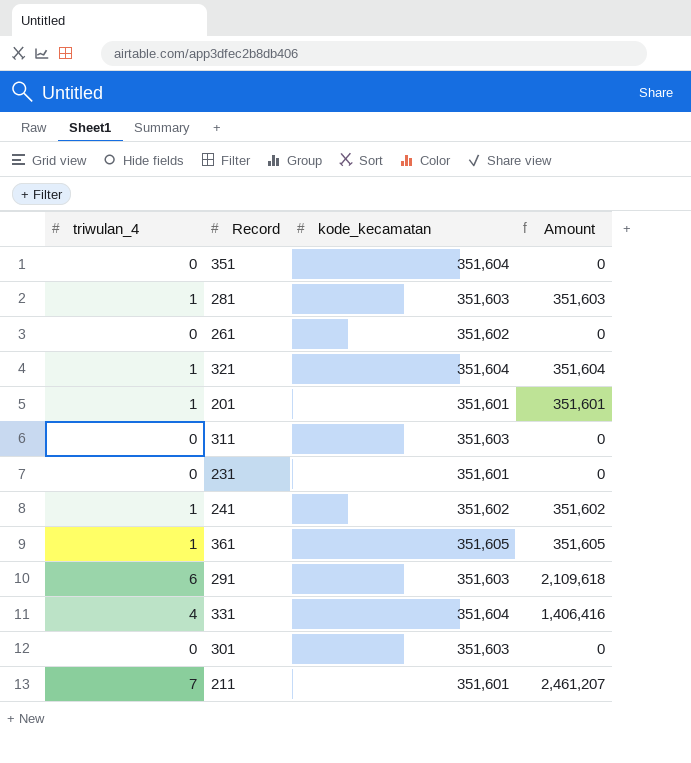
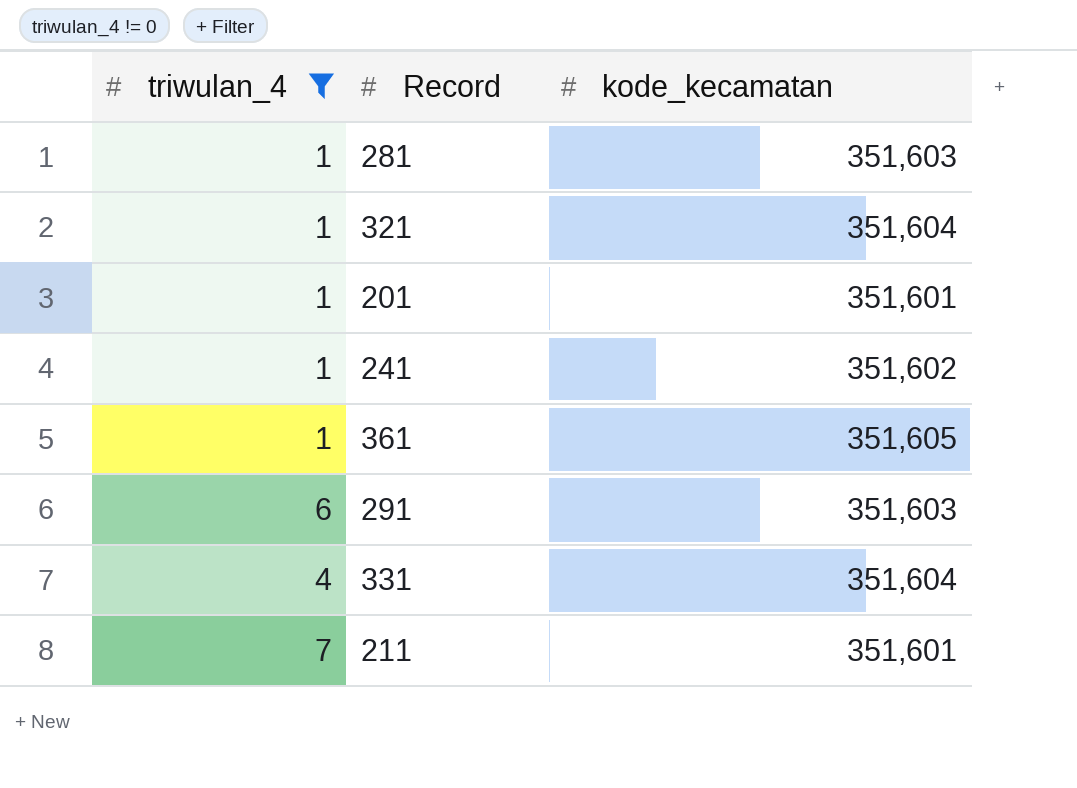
filter: none -> triwulan_4 != 0
column Amount | formula: [triwulan_4] * [kode_kecamatan] -> none

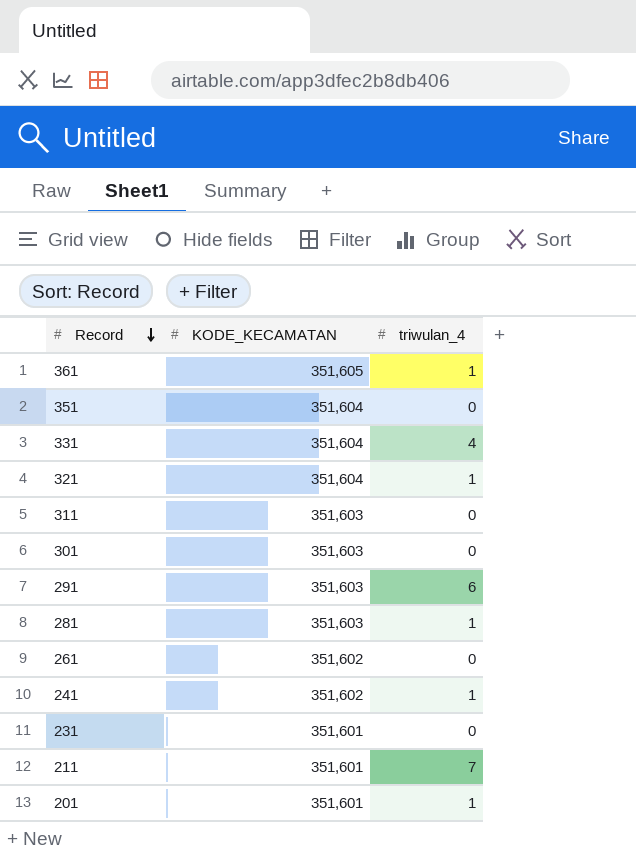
filter: triwulan_4 != 0 -> none
row order: none -> Record descending
column name: kode_kecamatan -> KODE_KECAMATAN
column triwulan_4 | position: 1 -> 3

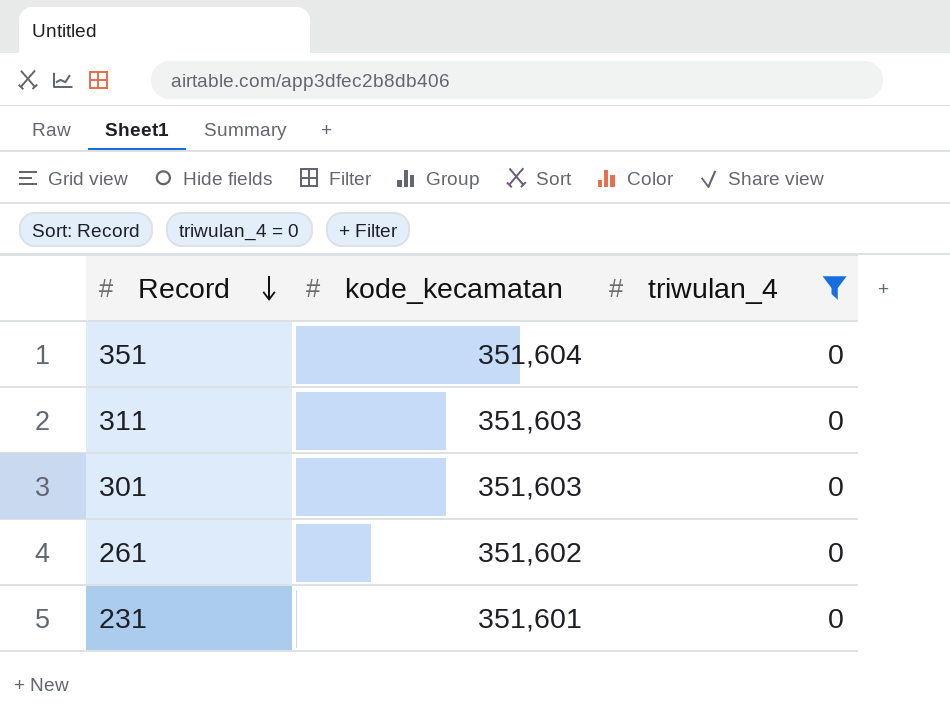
filter: none -> triwulan_4 = 0
column name: KODE_KECAMATAN -> kode_kecamatan

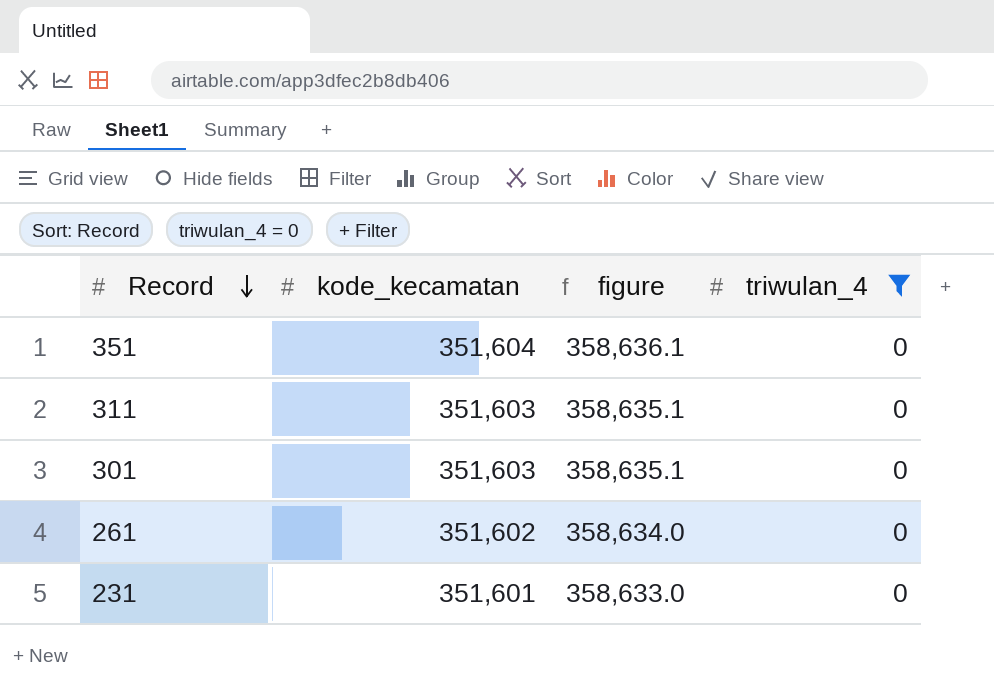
column figure | formula: none -> [kode_kecamatan] * 1.02

